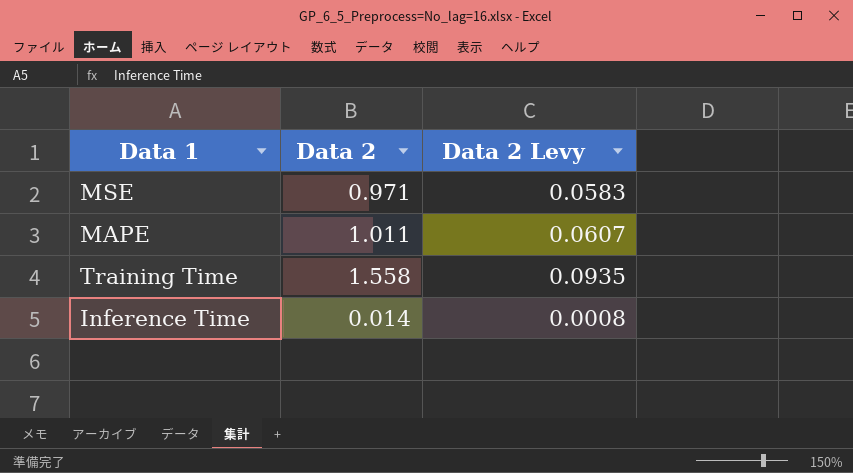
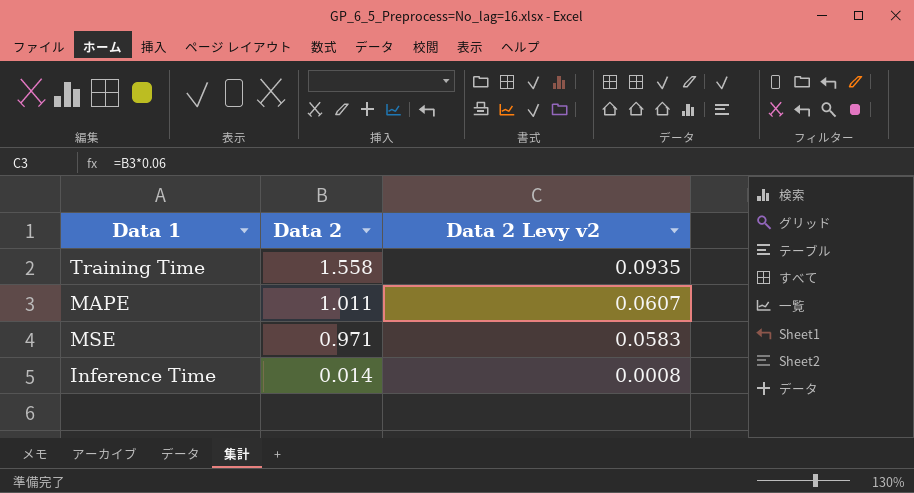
row order: none -> Data 2 descending
column name: Data 2 Levy -> Data 2 Levy v2

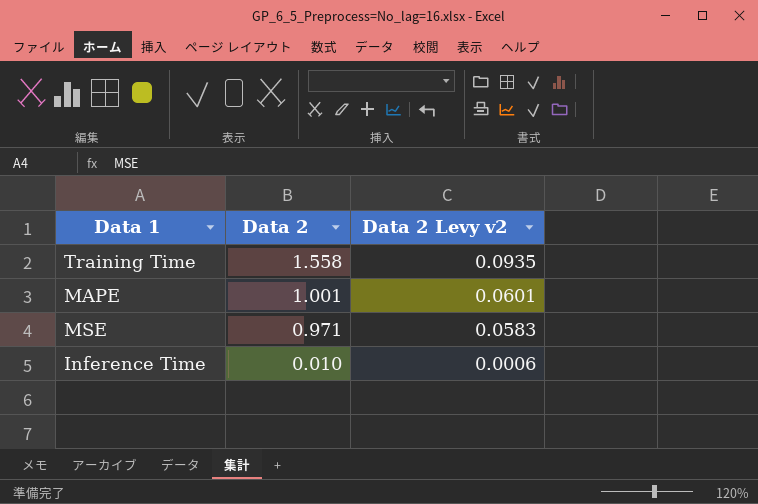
MAPE | Data 2: 1.011 -> 1.001
MAPE | Data 2 Levy v2: 0.0607 -> 0.0601
Inference Time | Data 2: 0.014 -> 0.010
Inference Time | Data 2 Levy v2: 0.0008 -> 0.0006

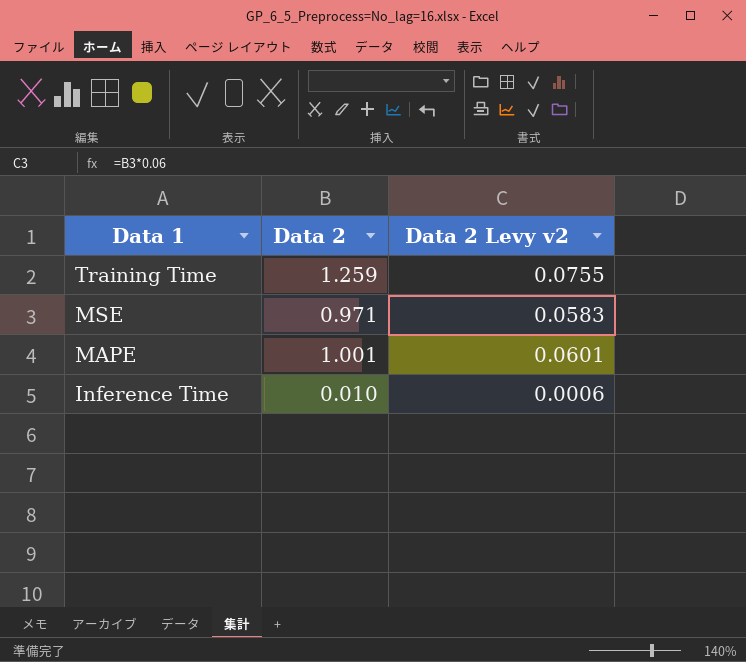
row order: Data 2 descending -> Data 1 descending
Training Time | Data 2: 1.558 -> 1.259
Training Time | Data 2 Levy v2: 0.0935 -> 0.0755

